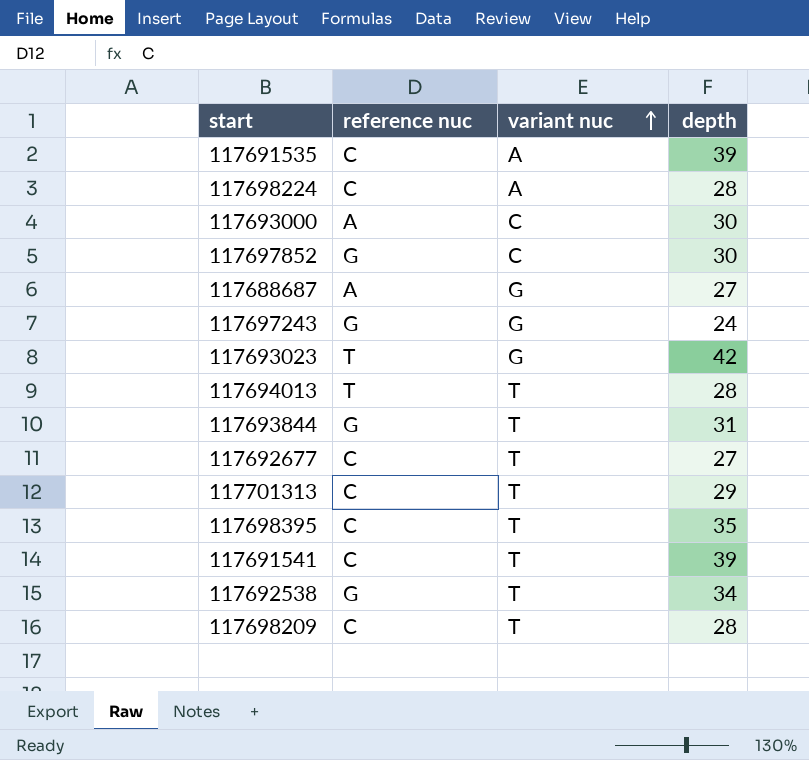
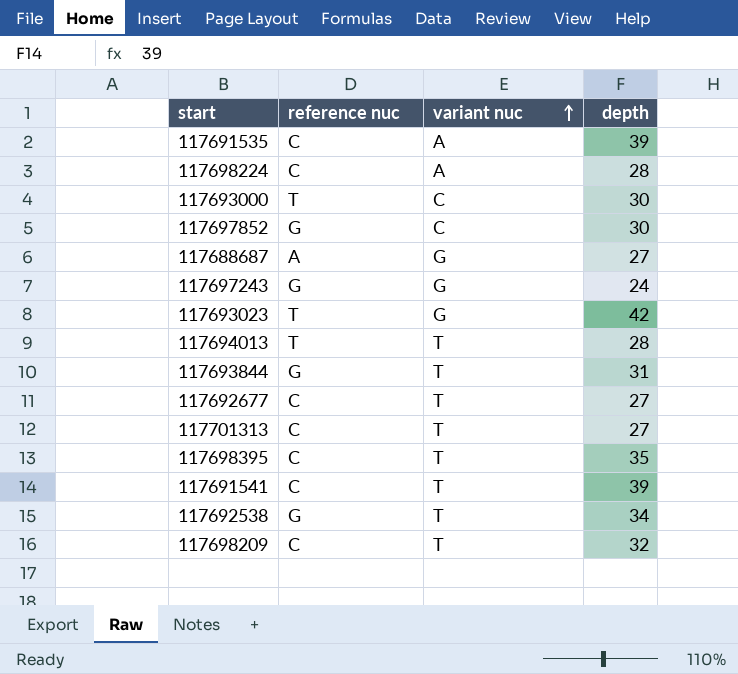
117693000 | reference nuc: A -> T
117701313 | depth: 29 -> 27
117698209 | depth: 28 -> 32

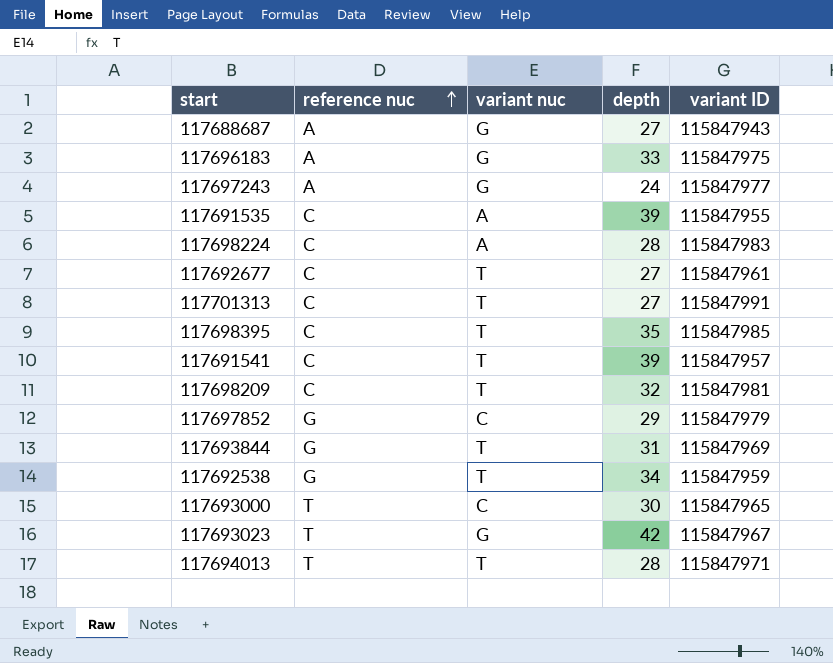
row order: variant nuc ascending -> reference nuc ascending
column variant ID | position: none -> 5
row 117696183: none -> A | G | 33 | 115847975
117697243 | reference nuc: G -> A
117697852 | depth: 30 -> 29

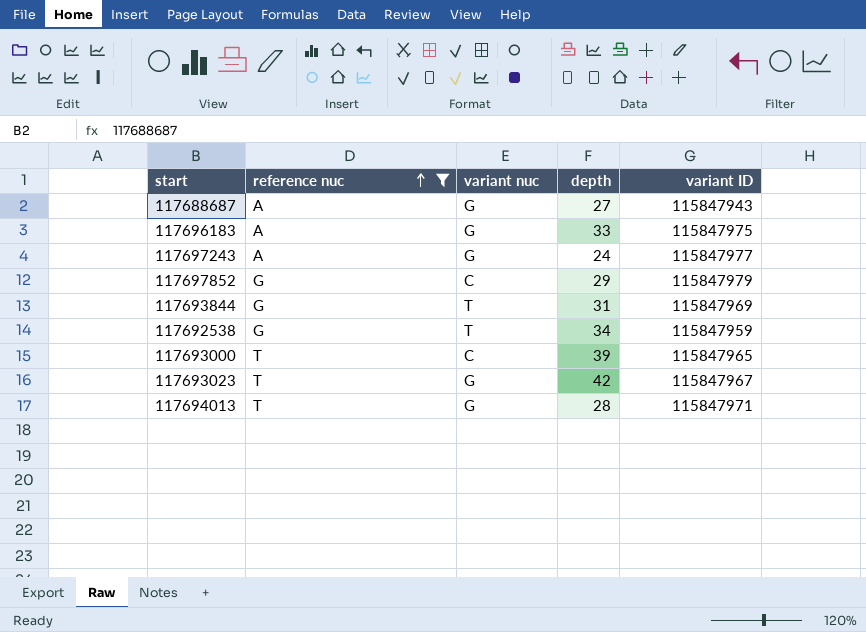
filter: none -> reference nuc != C
117693000 | depth: 30 -> 39
117694013 | variant nuc: T -> G

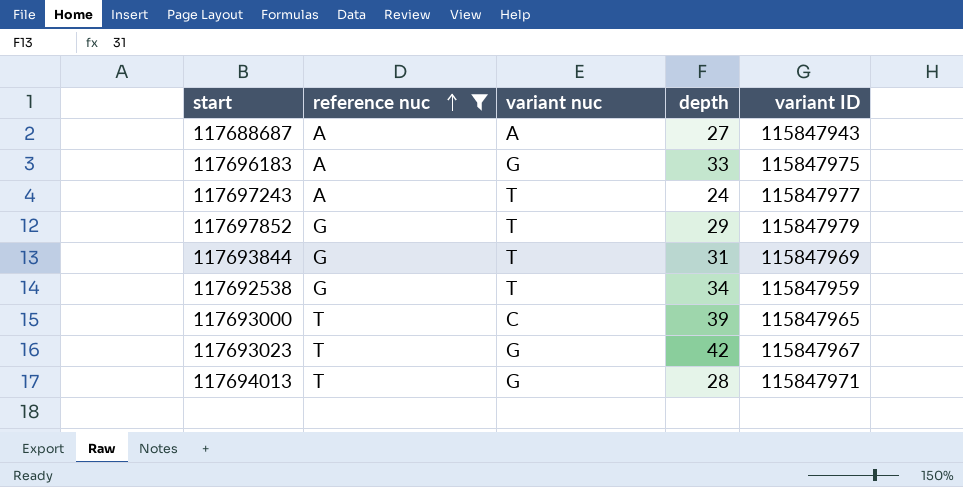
117688687 | variant nuc: G -> A
117697243 | variant nuc: G -> T
117697852 | variant nuc: C -> T

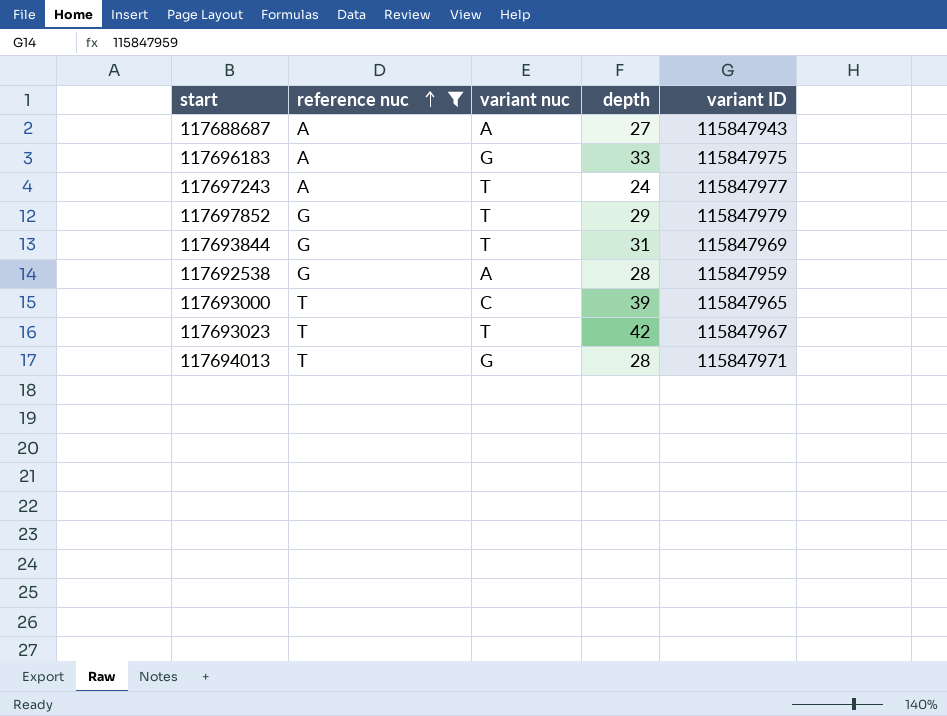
117692538 | variant nuc: T -> A
117692538 | depth: 34 -> 28
117693023 | variant nuc: G -> T

